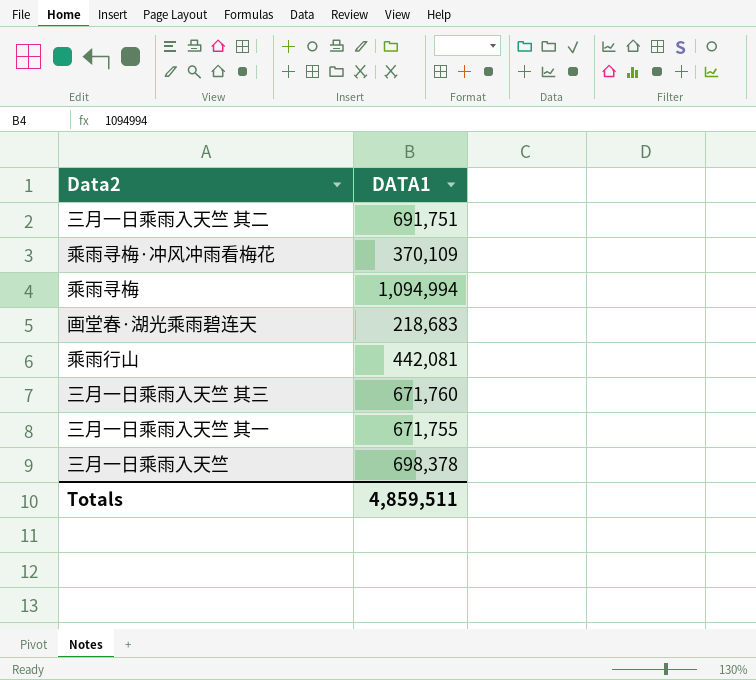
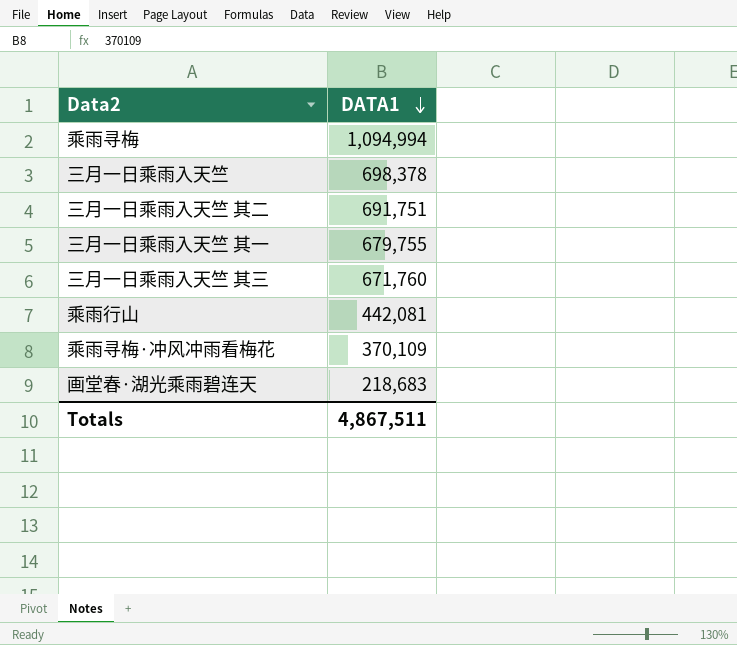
row order: none -> DATA1 descending
三月一日乘雨入天竺 其一 | DATA1: 671,755 -> 679,755
Totals | DATA1: 4,859,511 -> 4,867,511

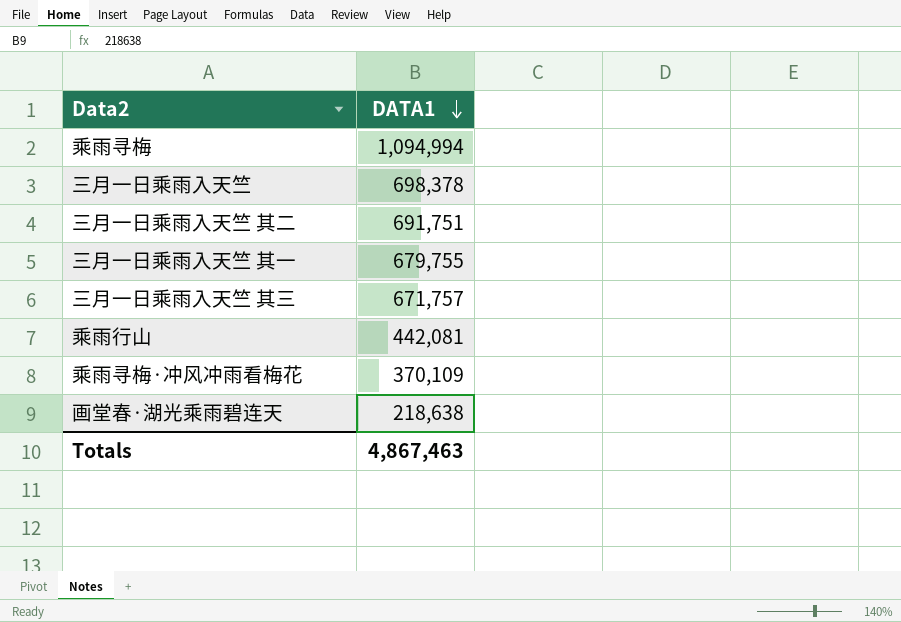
三月一日乘雨入天竺 其三 | DATA1: 671,760 -> 671,757
画堂春·湖光乘雨碧连天 | DATA1: 218,683 -> 218,638
Totals | DATA1: 4,867,511 -> 4,867,463

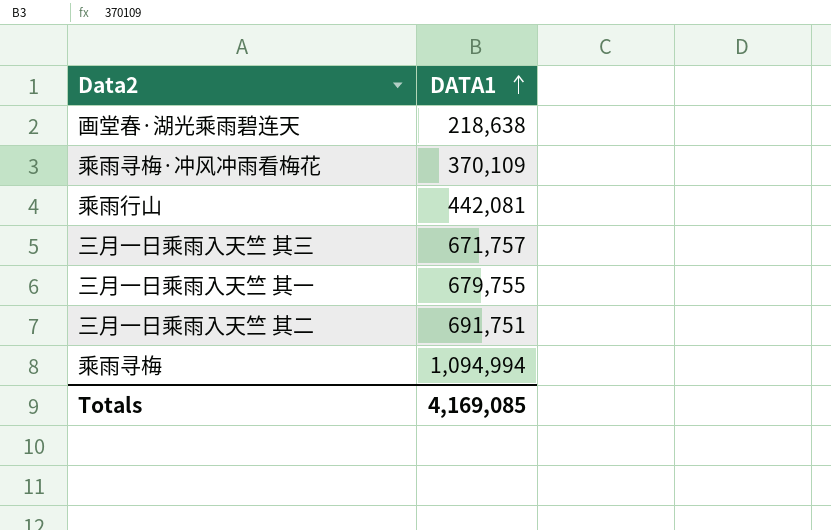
row order: DATA1 descending -> DATA1 ascending
row 三月一日乘雨入天竺: 698,378 -> none
Totals | DATA1: 4,867,463 -> 4,169,085

